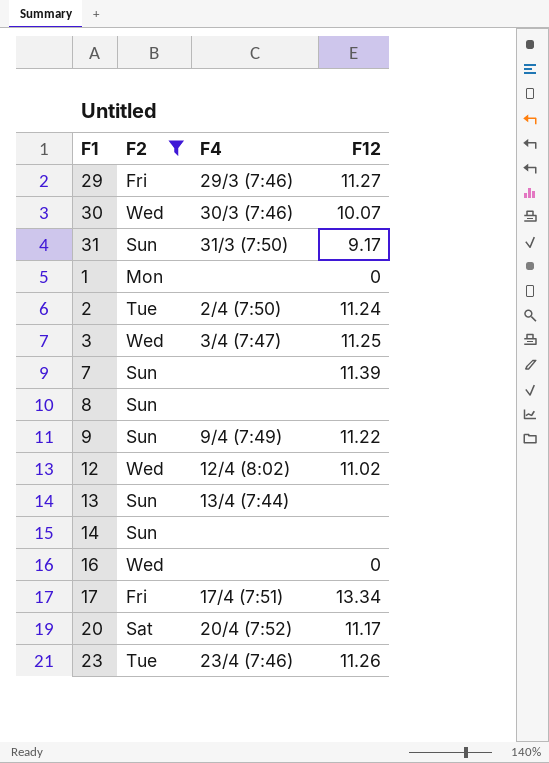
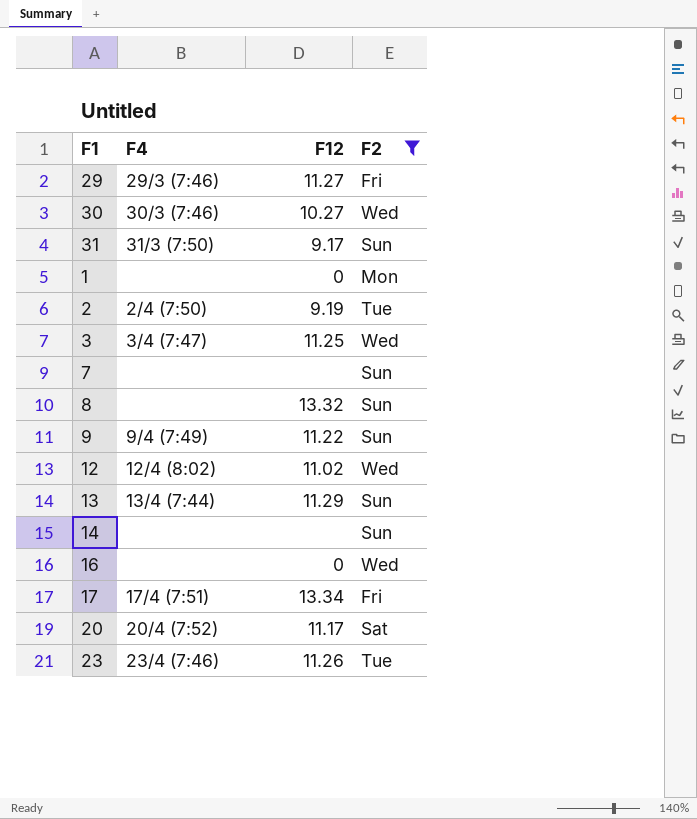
column F2 | position: 2 -> 4
30 | F12: 10.07 -> 10.27
2 | F12: 11.24 -> 9.19
7 | F12: 11.39 -> none
8 | F12: none -> 13.32
13 | F12: none -> 11.29

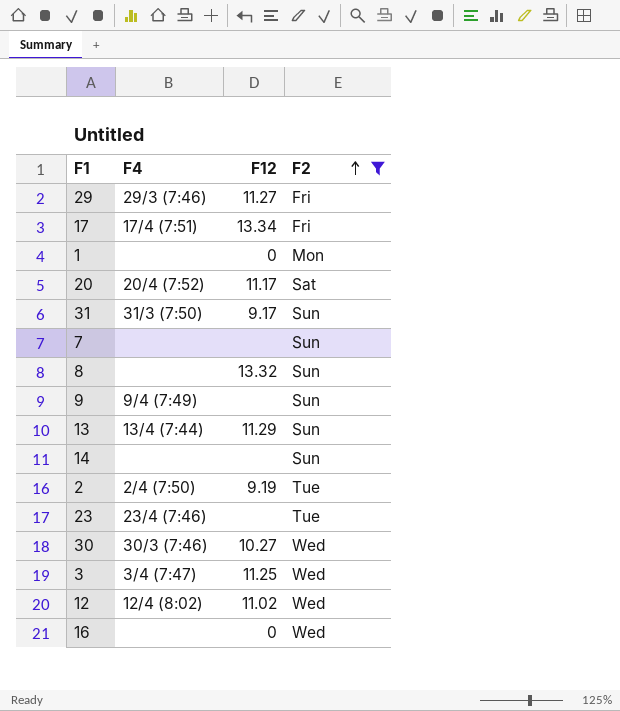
row order: none -> F2 ascending
9 | F12: 11.22 -> none
23 | F12: 11.26 -> none

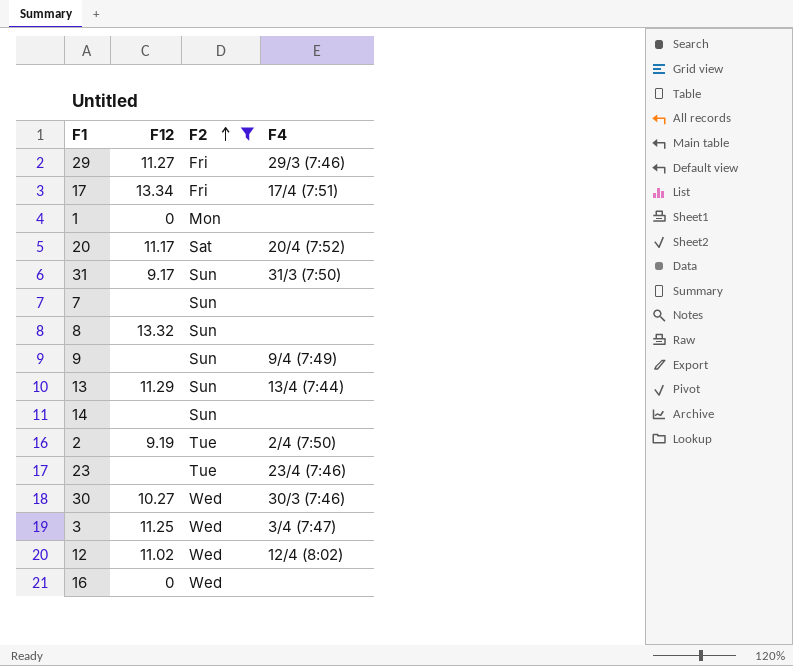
column F4 | position: 2 -> 4

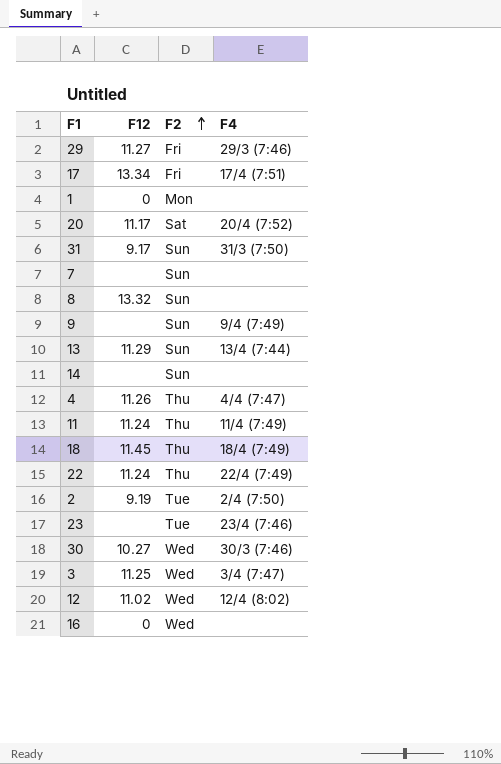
filter: F2 != Thu -> none

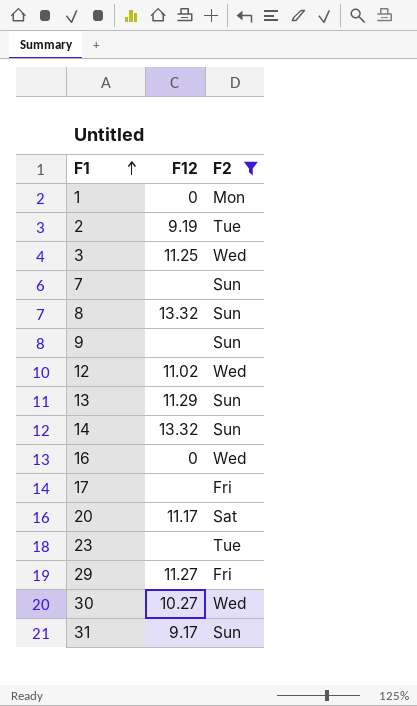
filter: none -> F2 != Thu
row order: F2 ascending -> F1 ascending
column F4 | position: 4 -> none
14 | F12: none -> 13.32
17 | F12: 13.34 -> none

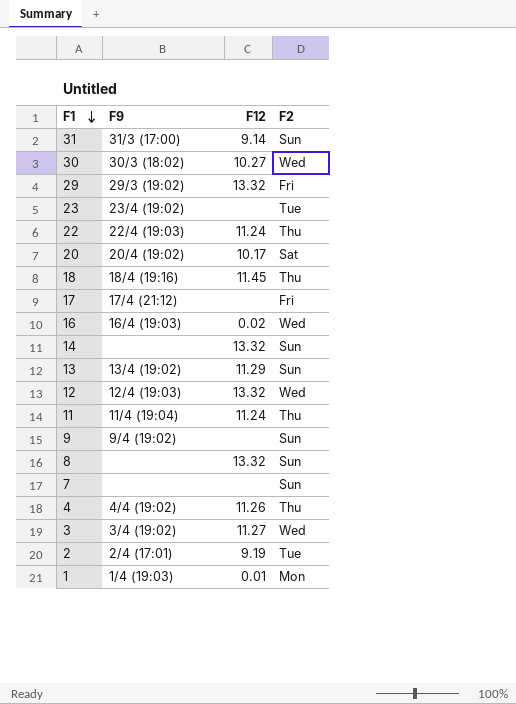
filter: F2 != Thu -> none
row order: F1 ascending -> F1 descending
column F9 | position: none -> 2
31 | F12: 9.17 -> 9.14
29 | F12: 11.27 -> 13.32
20 | F12: 11.17 -> 10.17
16 | F12: 0 -> 0.02
12 | F12: 11.02 -> 13.32
3 | F12: 11.25 -> 11.27
1 | F12: 0 -> 0.01

